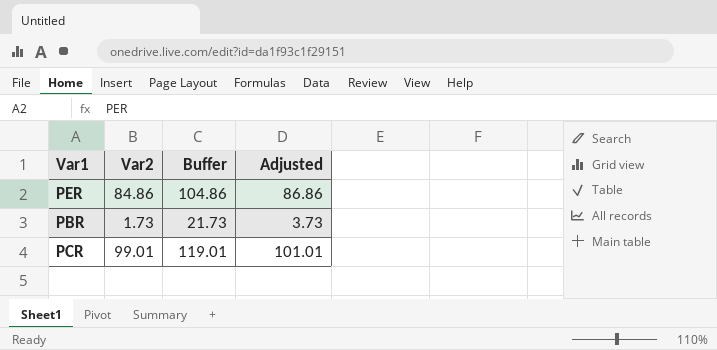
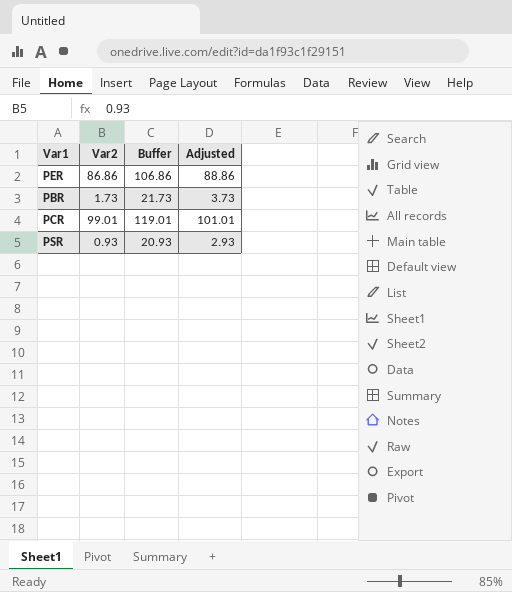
PER | Var2: 84.86 -> 86.86
PER | Buffer: 104.86 -> 106.86
PER | Adjusted: 86.86 -> 88.86
row PSR: none -> 0.93 | 20.93 | 2.93

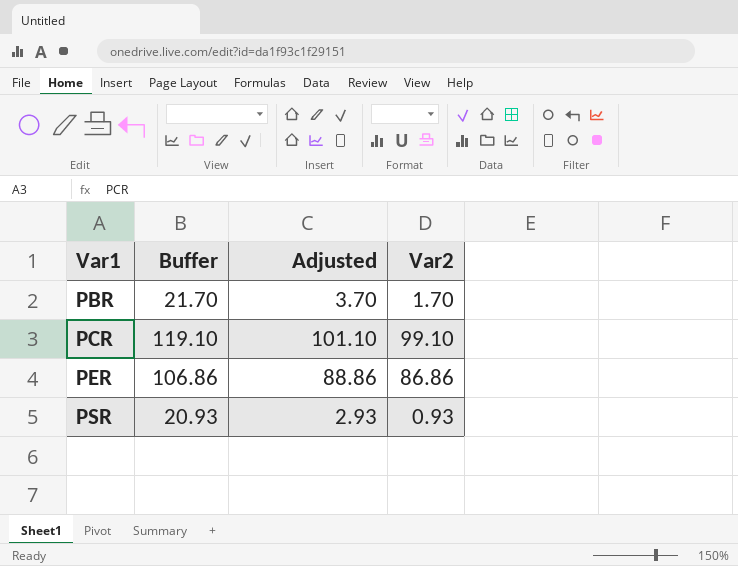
row order: none -> Var1 ascending
column Var2 | position: 2 -> 4
PBR | Buffer: 21.73 -> 21.70
PBR | Adjusted: 3.73 -> 3.70
PBR | Var2: 1.73 -> 1.70
PCR | Buffer: 119.01 -> 119.10
PCR | Adjusted: 101.01 -> 101.10
PCR | Var2: 99.01 -> 99.10

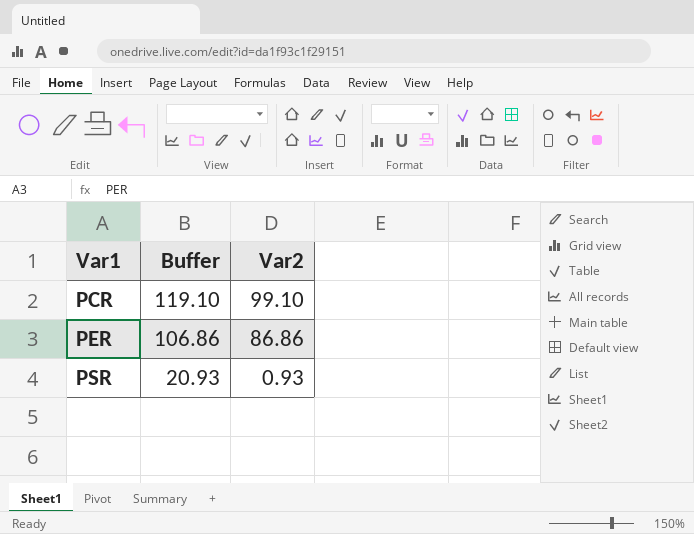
column Adjusted | formula: [Var2] + 2 -> none
row PBR: 21.70 | 3.70 | 1.70 -> none

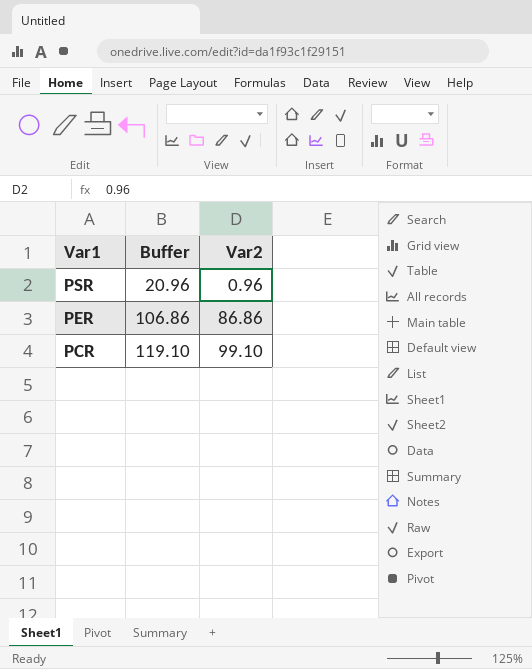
row order: Var1 ascending -> Var1 descending
PSR | Buffer: 20.93 -> 20.96
PSR | Var2: 0.93 -> 0.96

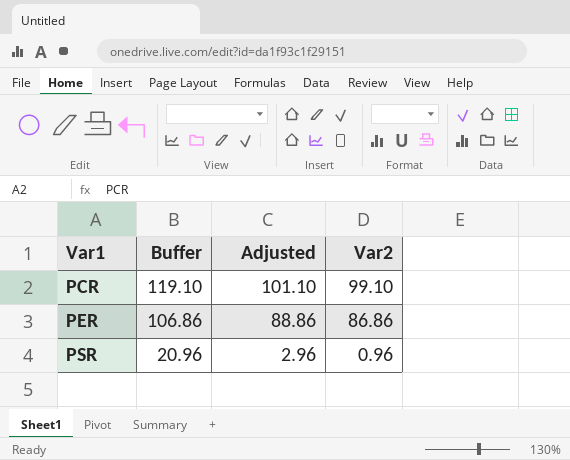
row order: Var1 descending -> Var1 ascending
column Adjusted | formula: none -> [Var2] + 2

